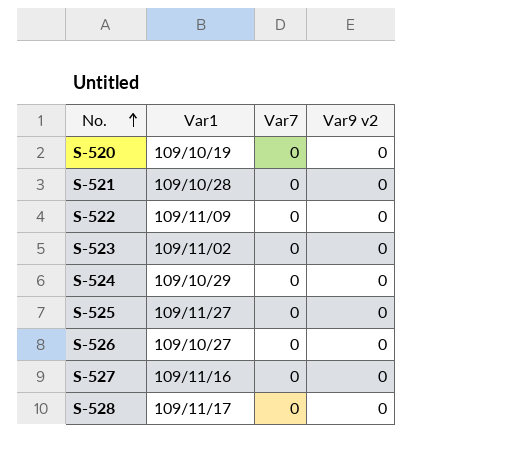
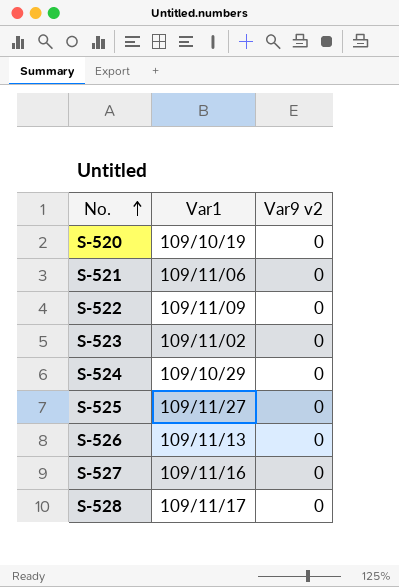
column Var7 | position: 3 -> none
S-521 | Var1: 109/10/28 -> 109/11/06
S-526 | Var1: 109/10/27 -> 109/11/13

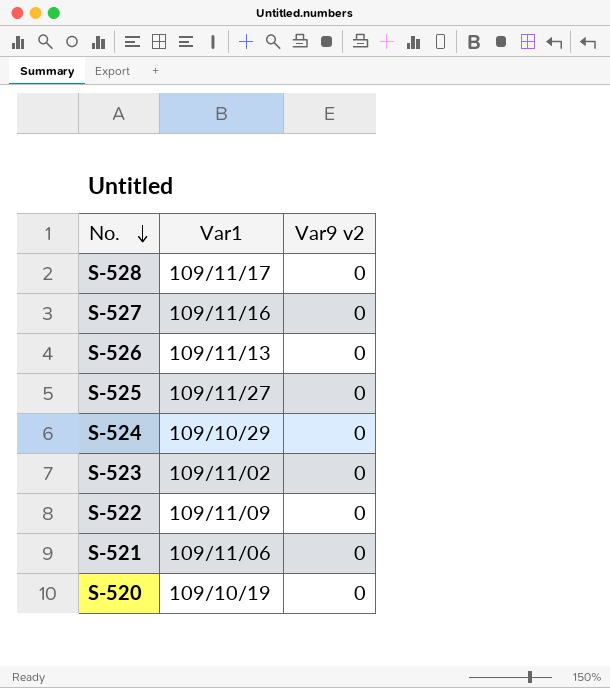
row order: No. ascending -> No. descending

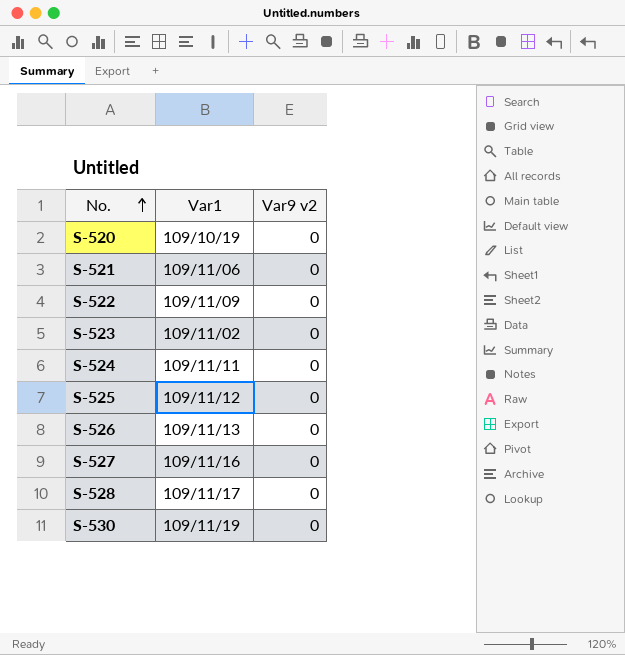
row order: No. descending -> No. ascending
S-524 | Var1: 109/10/29 -> 109/11/11
S-525 | Var1: 109/11/27 -> 109/11/12
row S-530: none -> 109/11/19 | 0

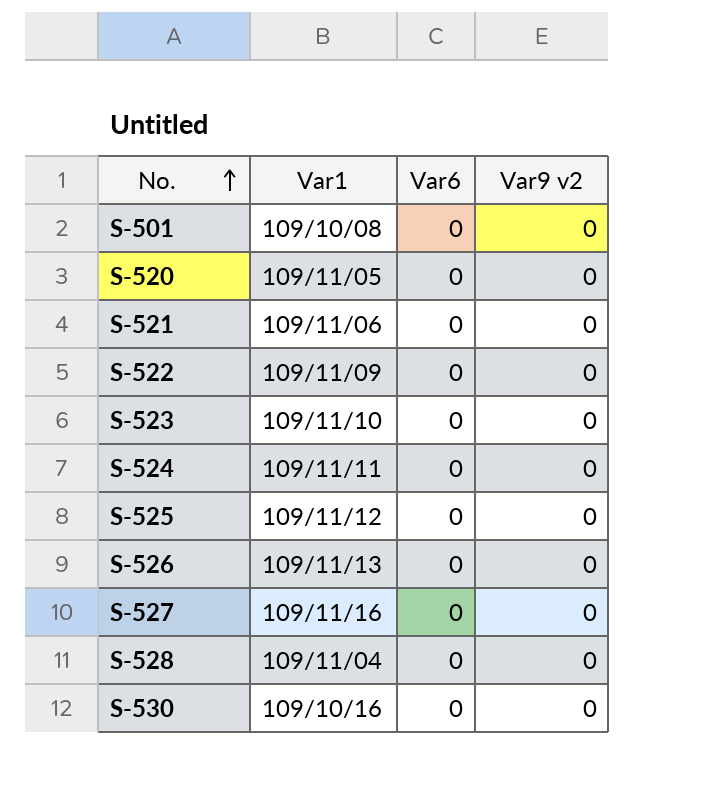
column Var6 | position: none -> 3
row S-501: none -> 109/10/08 | 0 | 0
S-520 | Var1: 109/10/19 -> 109/11/05
S-523 | Var1: 109/11/02 -> 109/11/10
S-528 | Var1: 109/11/17 -> 109/11/04
S-530 | Var1: 109/11/19 -> 109/10/16

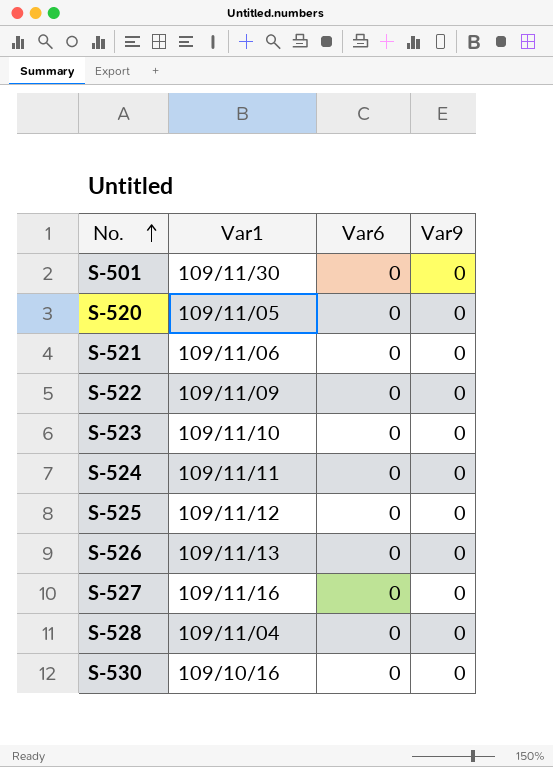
column name: Var9 v2 -> Var9
S-501 | Var1: 109/10/08 -> 109/11/30

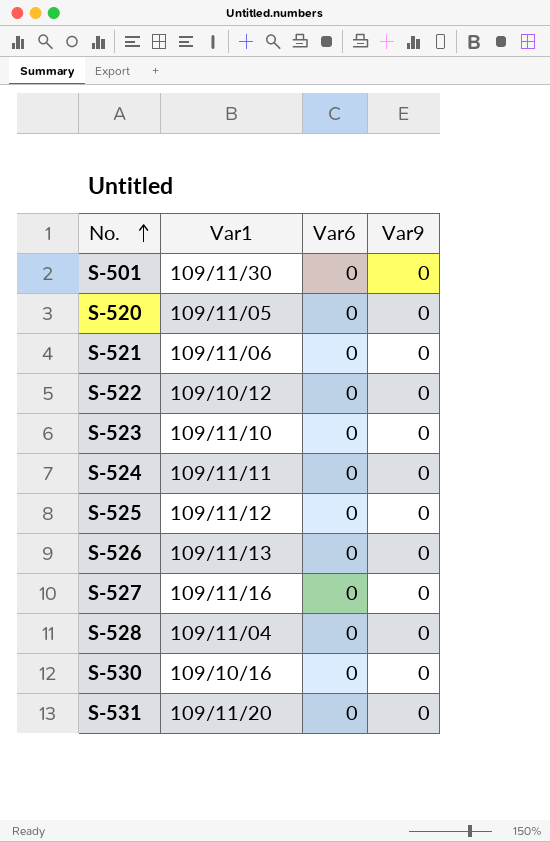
S-522 | Var1: 109/11/09 -> 109/10/12
row S-531: none -> 109/11/20 | 0 | 0

